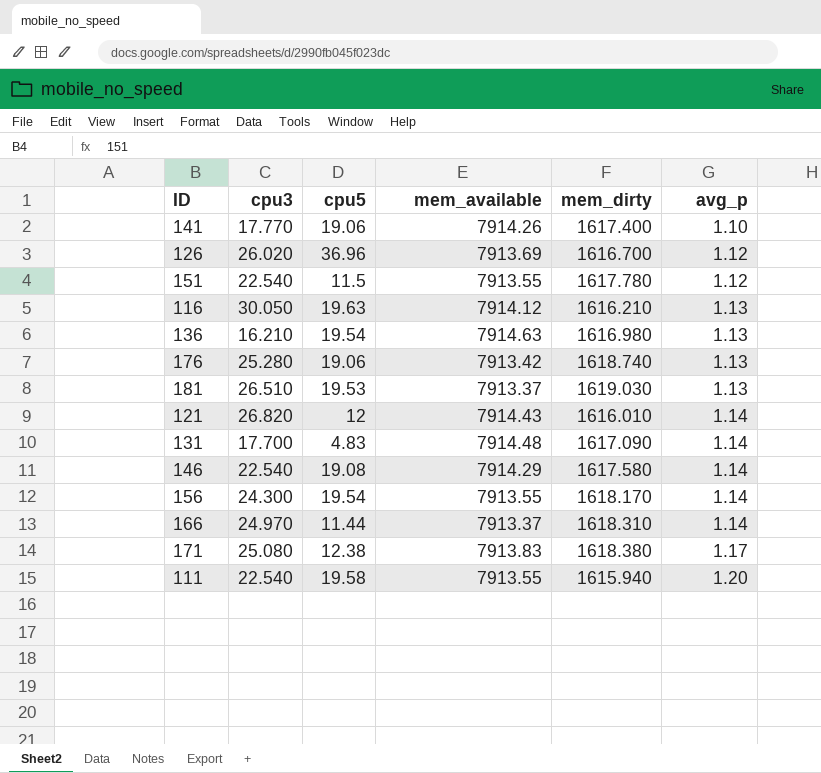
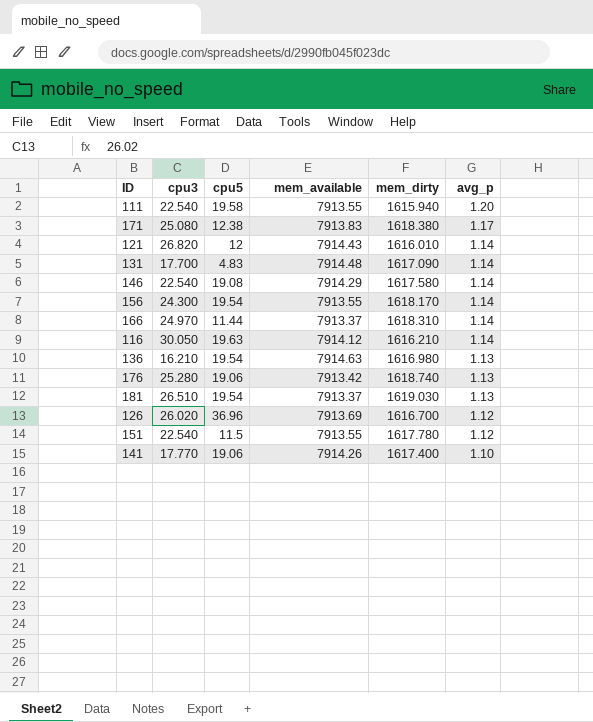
row order: avg_p ascending -> avg_p descending
116 | avg_p: 1.13 -> 1.14
181 | cpu5: 19.53 -> 19.54

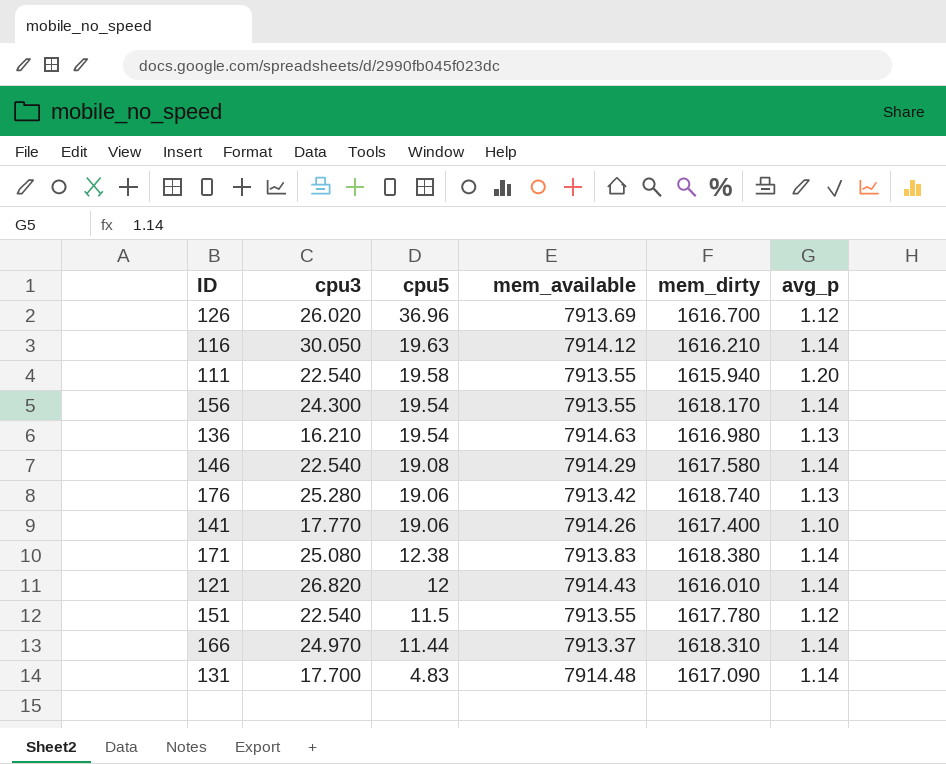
row order: avg_p descending -> cpu5 descending
row 181: 26.510 | 19.54 | 7913.37 | 1619.030 | 1.13 -> none
171 | avg_p: 1.17 -> 1.14

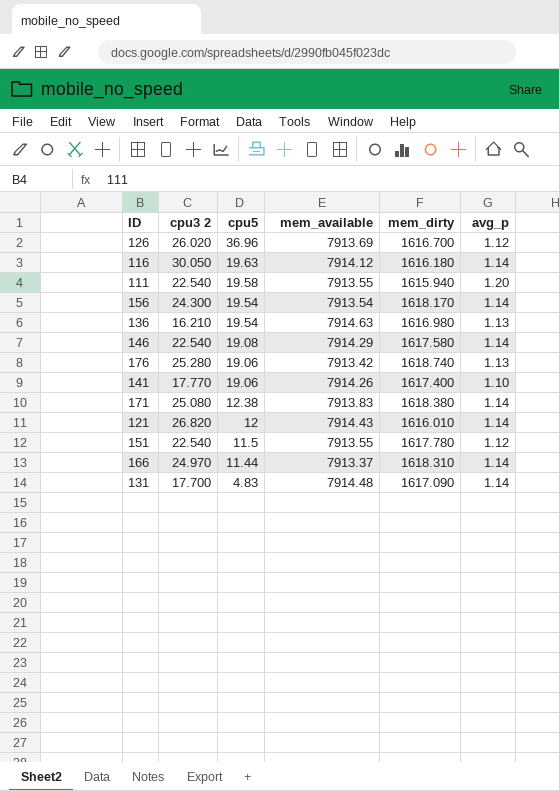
column name: cpu3 -> cpu3 2
116 | mem_dirty: 1616.210 -> 1616.180
156 | mem_available: 7913.55 -> 7913.54

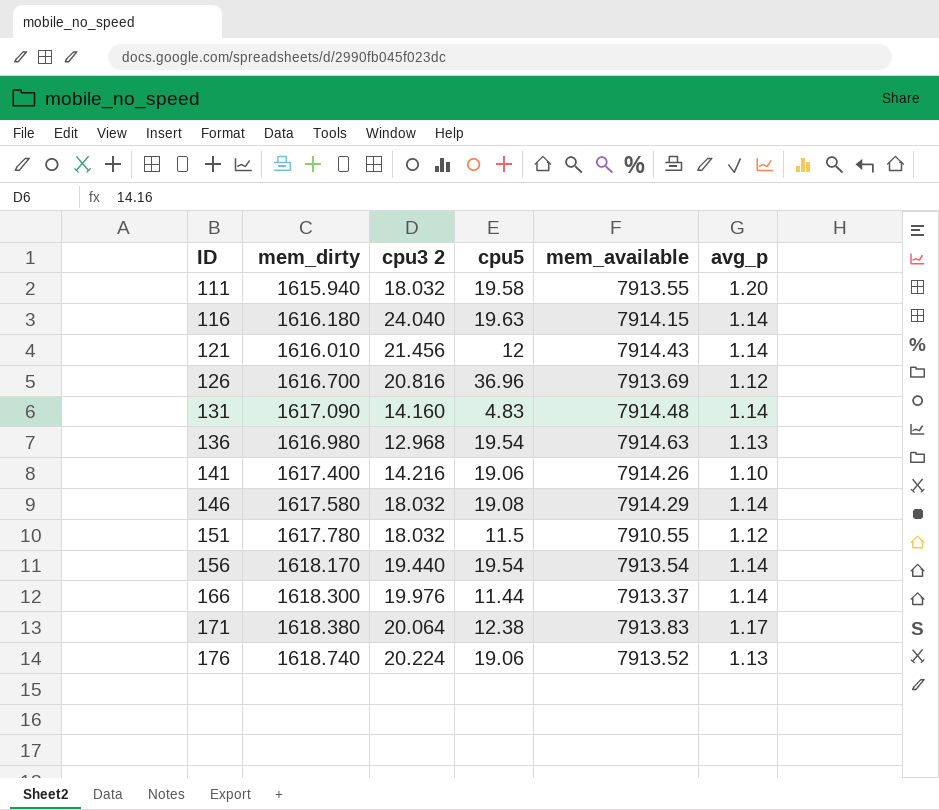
row order: cpu5 descending -> ID ascending
column mem_dirty | position: 5 -> 2
111 | cpu3 2: 22.540 -> 18.032
116 | cpu3 2: 30.050 -> 24.040
116 | mem_available: 7914.12 -> 7914.15
121 | cpu3 2: 26.820 -> 21.456
126 | cpu3 2: 26.020 -> 20.816
131 | cpu3 2: 17.700 -> 14.160
136 | cpu3 2: 16.210 -> 12.968
141 | cpu3 2: 17.770 -> 14.216
146 | cpu3 2: 22.540 -> 18.032
151 | cpu3 2: 22.540 -> 18.032
151 | mem_available: 7913.55 -> 7910.55
156 | cpu3 2: 24.300 -> 19.440
166 | mem_dirty: 1618.310 -> 1618.300
166 | cpu3 2: 24.970 -> 19.976
171 | cpu3 2: 25.080 -> 20.064
171 | avg_p: 1.14 -> 1.17
176 | cpu3 2: 25.280 -> 20.224
176 | mem_available: 7913.42 -> 7913.52

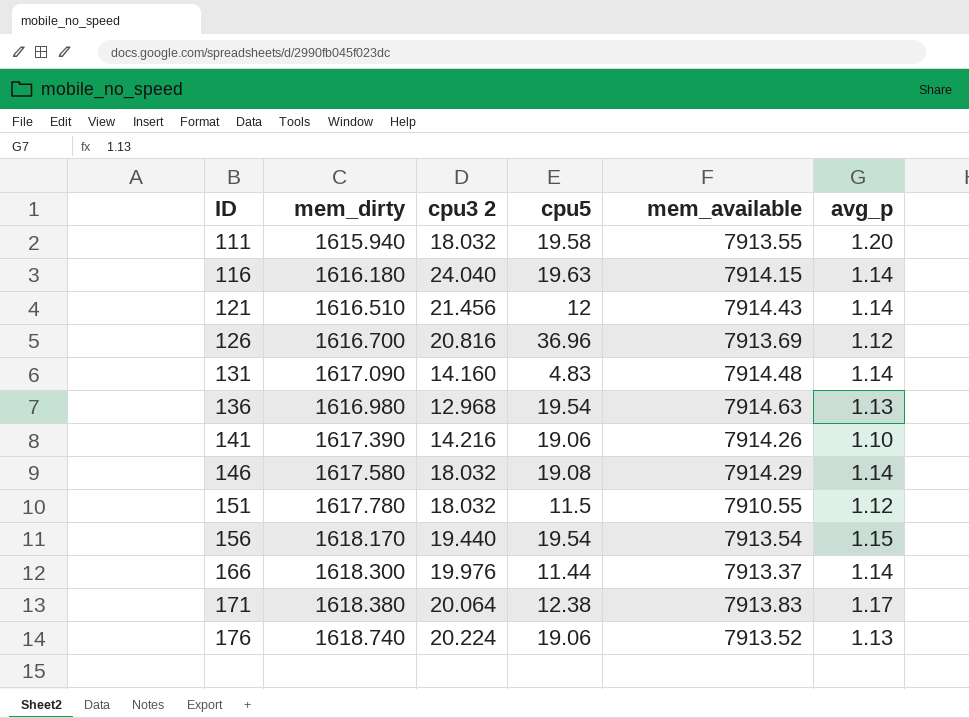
121 | mem_dirty: 1616.010 -> 1616.510
141 | mem_dirty: 1617.400 -> 1617.390
156 | avg_p: 1.14 -> 1.15

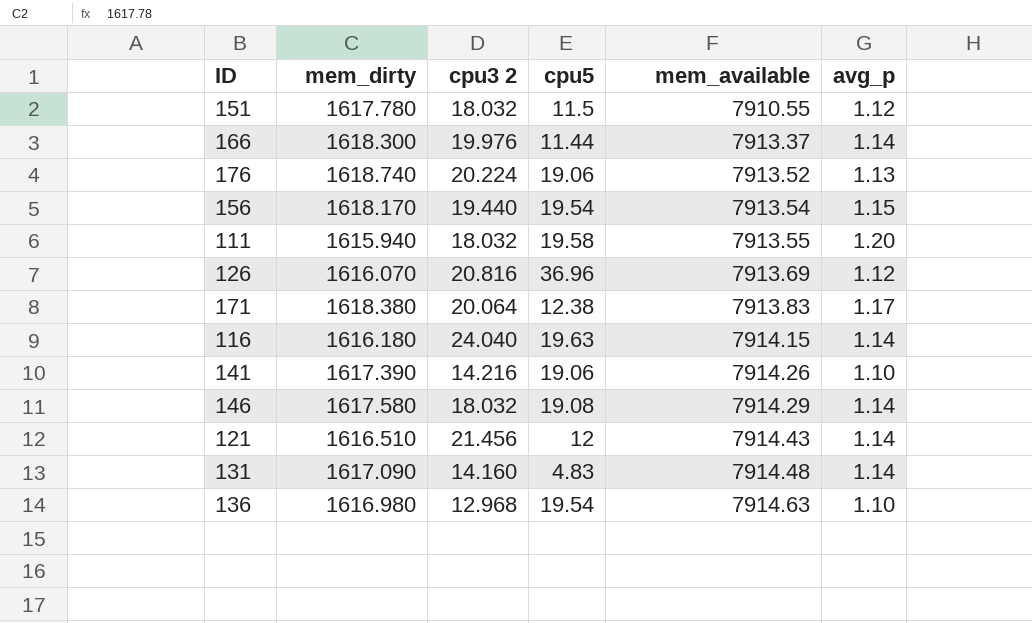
row order: ID ascending -> mem_available ascending
126 | mem_dirty: 1616.700 -> 1616.070
136 | avg_p: 1.13 -> 1.10

